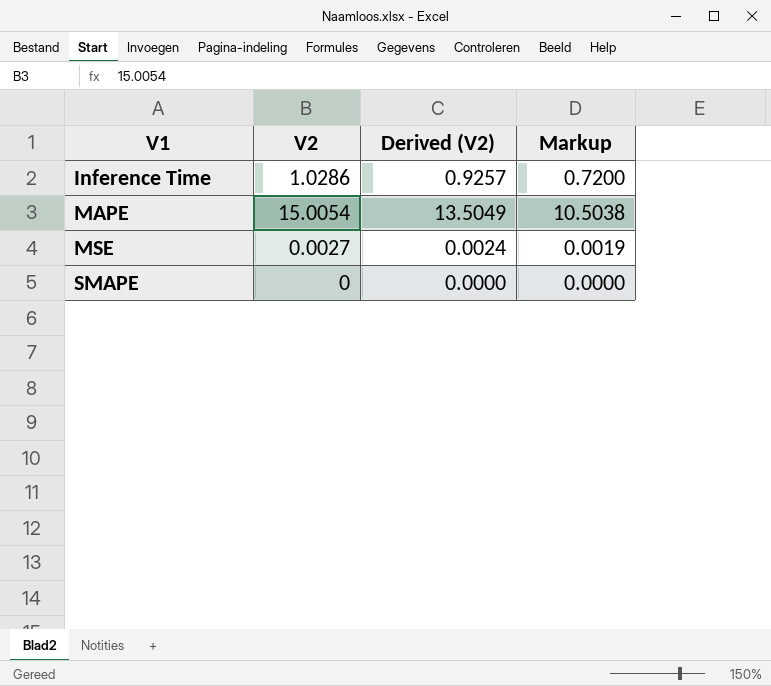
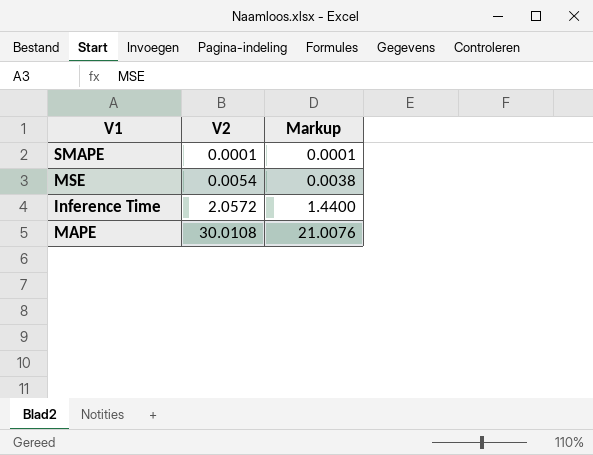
row order: V1 ascending -> V2 ascending
column Derived (V2) | formula: [V2] * 0.9 -> none
SMAPE | V2: 0 -> 0.0001
SMAPE | Markup: 0.0000 -> 0.0001
MSE | V2: 0.0027 -> 0.0054
MSE | Markup: 0.0019 -> 0.0038
Inference Time | V2: 1.0286 -> 2.0572
Inference Time | Markup: 0.7200 -> 1.4400
MAPE | V2: 15.0054 -> 30.0108
MAPE | Markup: 10.5038 -> 21.0076

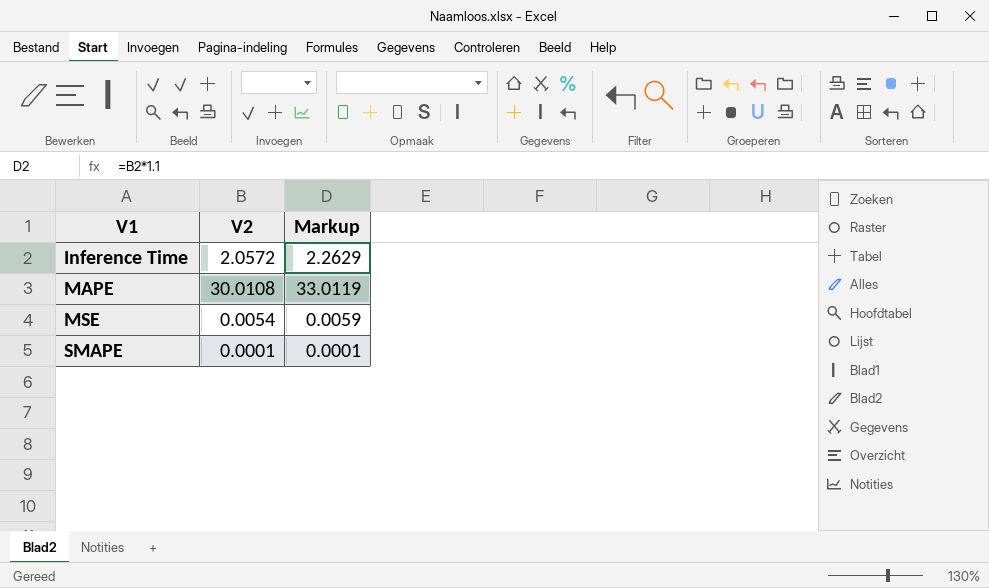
row order: V2 ascending -> V1 ascending
column Markup | formula: [V2] * 0.7 -> [V2] * 1.1

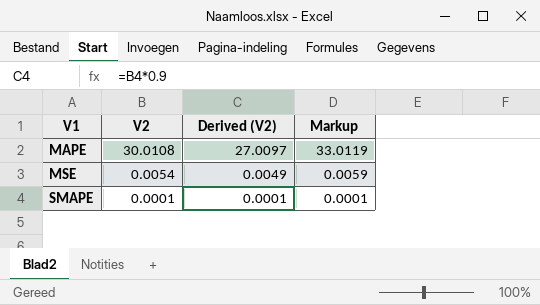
column Derived (V2) | formula: none -> [V2] * 0.9
row Inference Time: 2.0572 | 2.2629 -> none

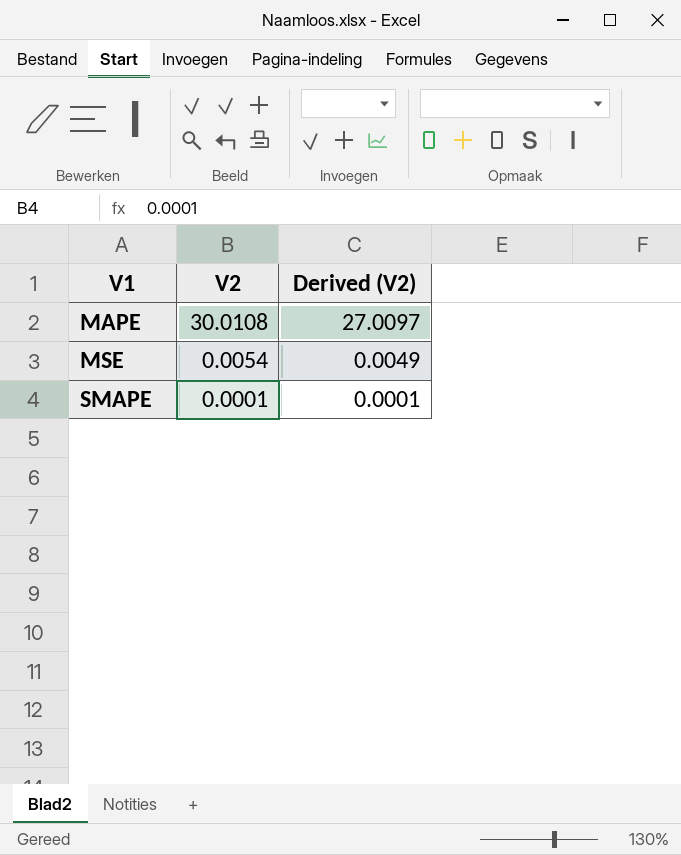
column Markup | formula: [V2] * 1.1 -> none

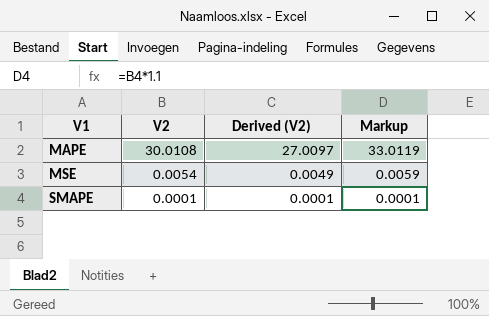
column Markup | formula: none -> [V2] * 1.1

